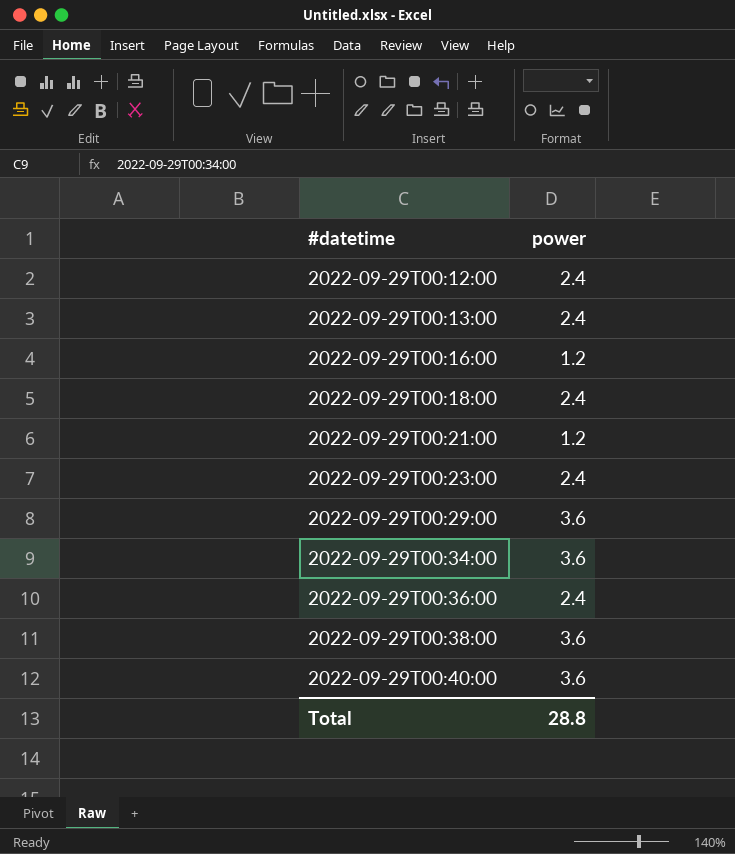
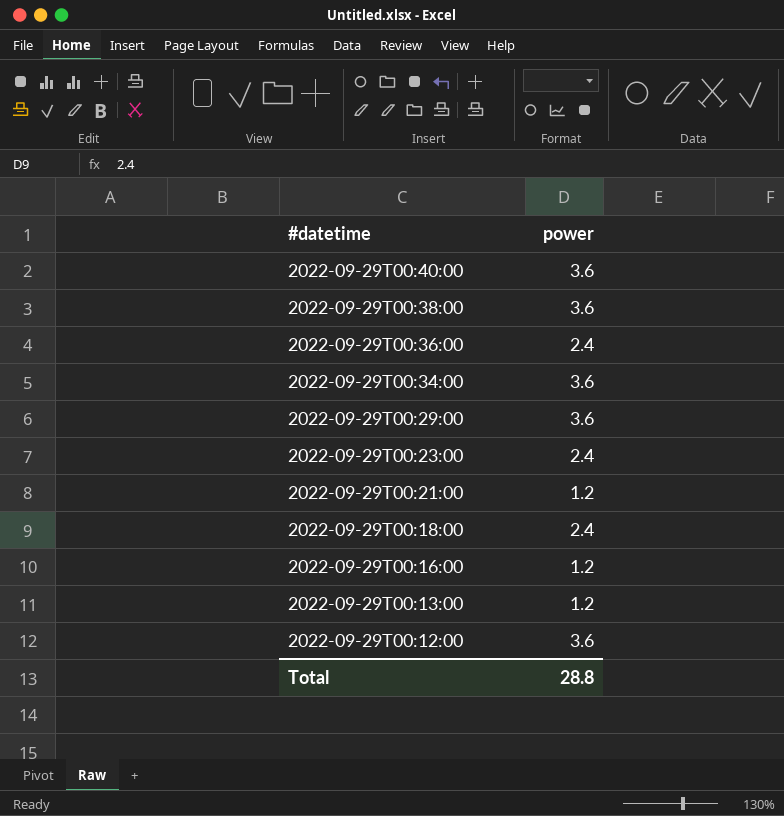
row order: #datetime ascending -> #datetime descending
2022-09-29T00:13:00 | power: 2.4 -> 1.2
2022-09-29T00:12:00 | power: 2.4 -> 3.6

